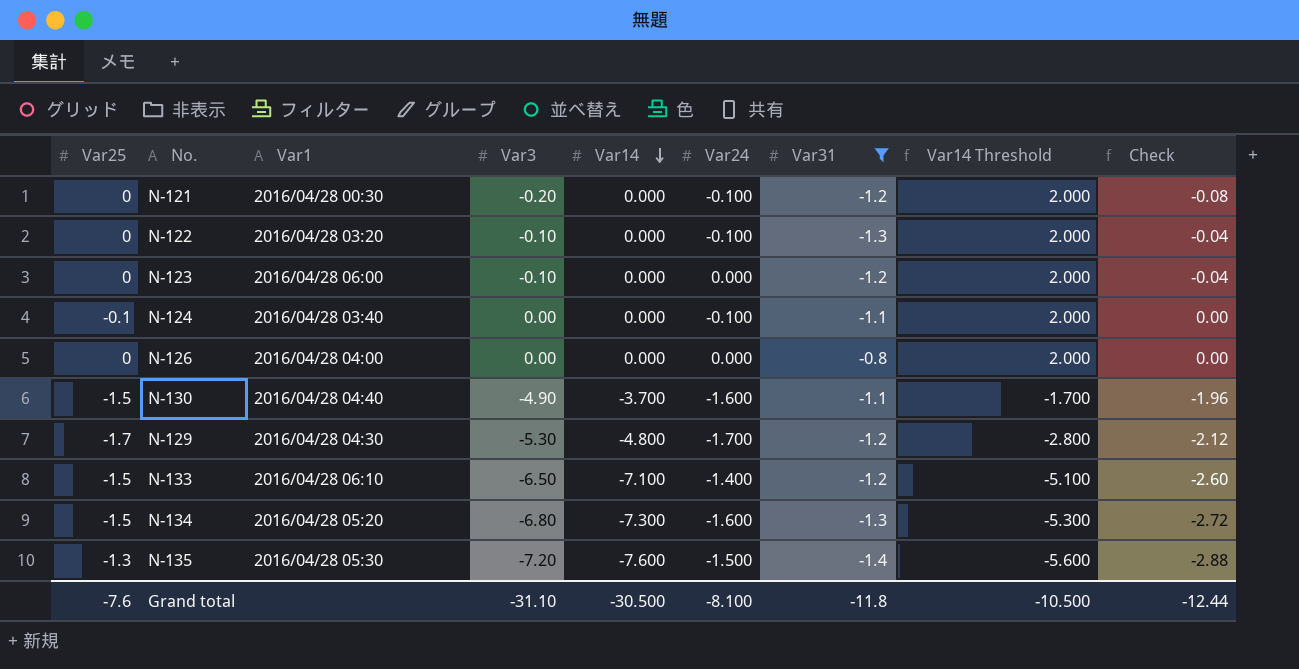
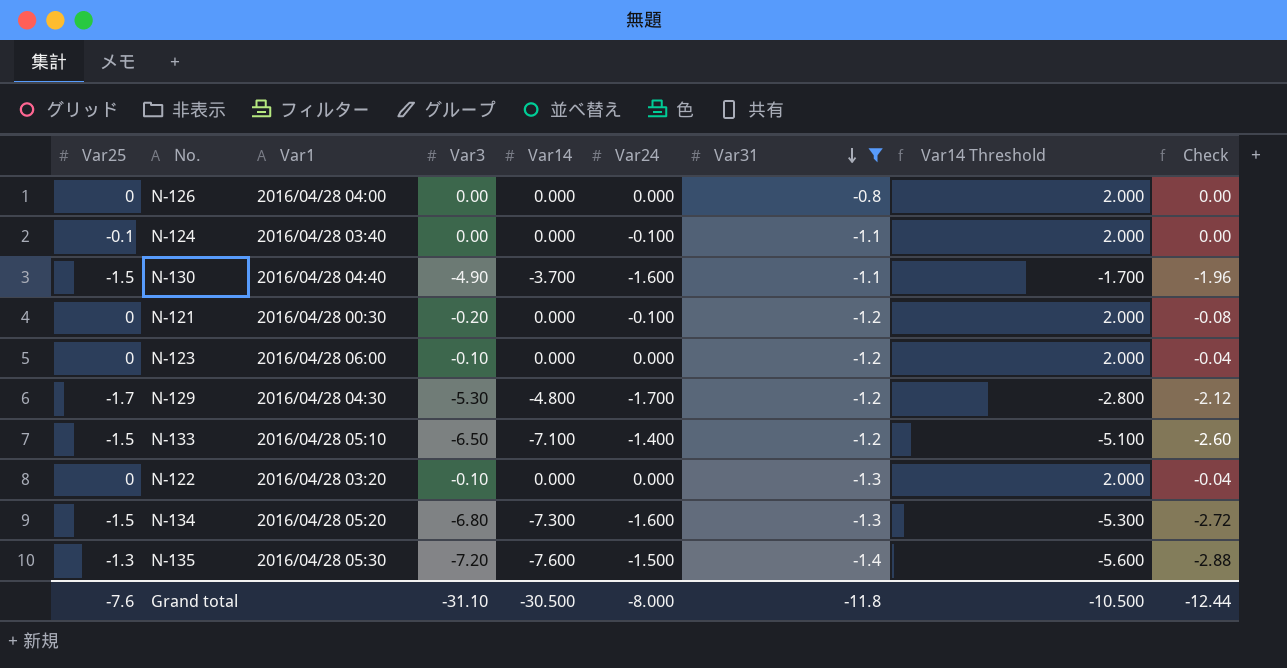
row order: Var14 descending -> Var31 descending
N-133 | Var1: 2016/04/28 06:10 -> 2016/04/28 05:10
N-122 | Var24: -0.100 -> 0.000
Grand total | Var24: -8.100 -> -8.000

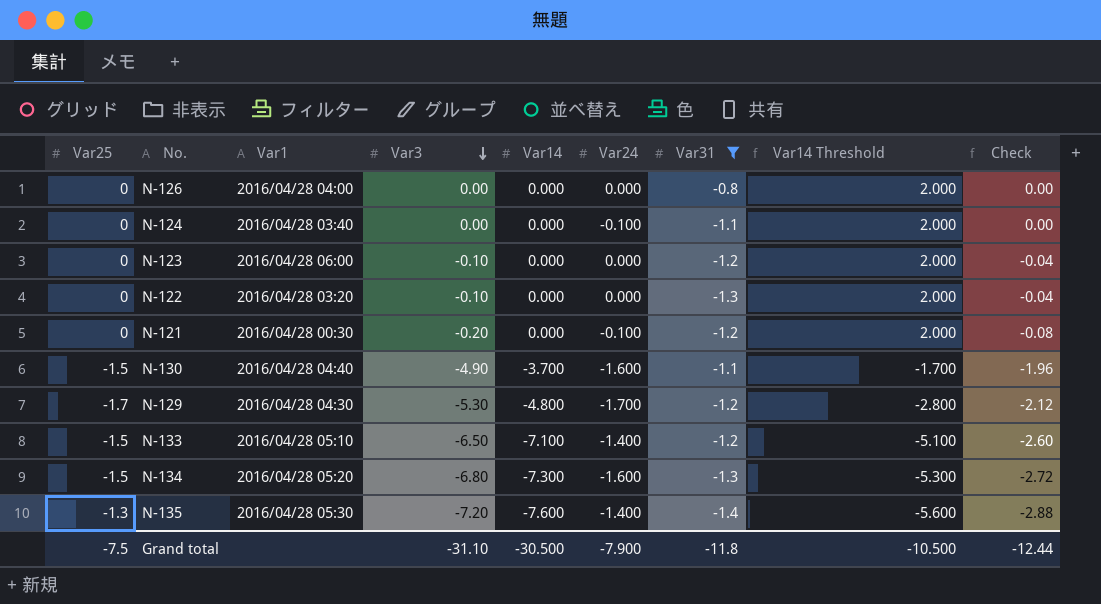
row order: Var31 descending -> Var3 descending
N-124 | Var25: -0.1 -> 0
N-135 | Var24: -1.500 -> -1.400
Grand total | Var25: -7.6 -> -7.5
Grand total | Var24: -8.000 -> -7.900

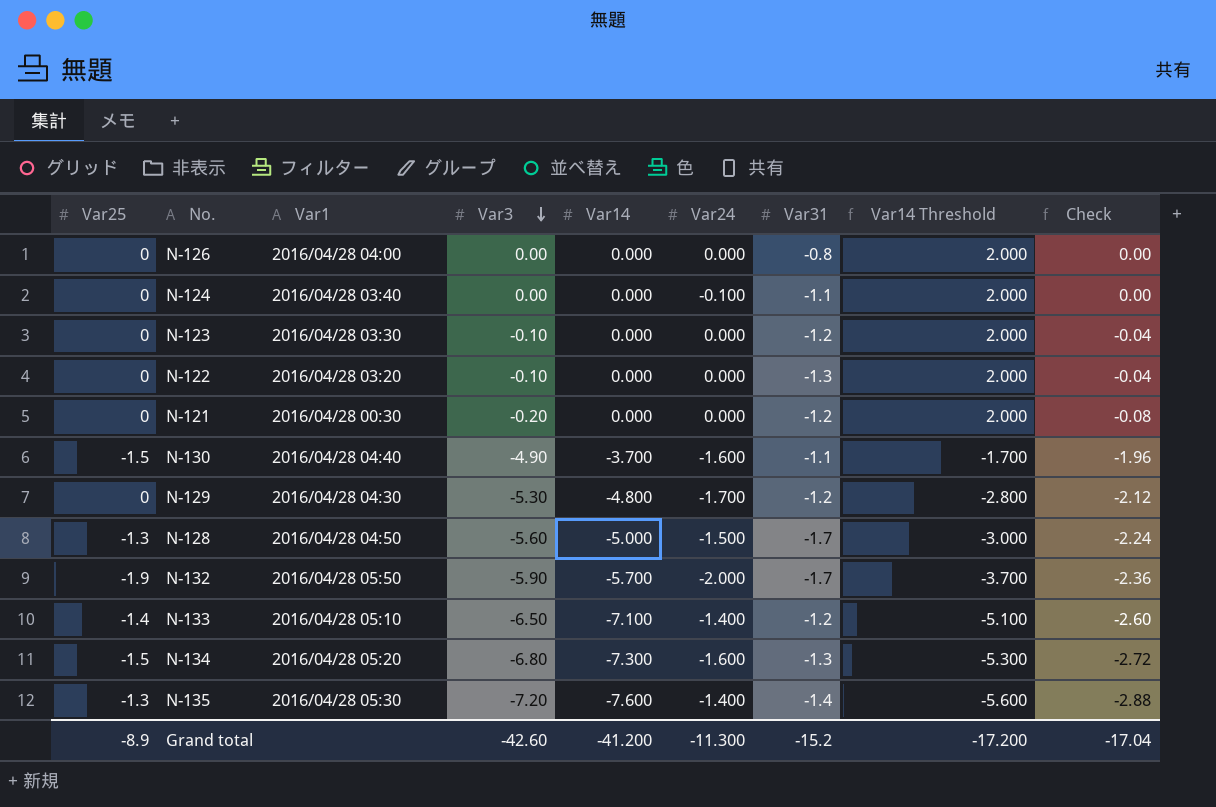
filter: Var31 != -1.7 -> none
N-123 | Var1: 2016/04/28 06:00 -> 2016/04/28 03:30
N-121 | Var24: -0.100 -> 0.000
N-129 | Var25: -1.7 -> 0
N-133 | Var25: -1.5 -> -1.4
Grand total | Var25: -7.5 -> -8.9
Grand total | Var3: -31.10 -> -42.60
Grand total | Var14: -30.500 -> -41.200
Grand total | Var24: -7.900 -> -11.300
Grand total | Var31: -11.8 -> -15.2
Grand total | Var14 Threshold: -10.500 -> -17.200
Grand total | Check: -12.44 -> -17.04

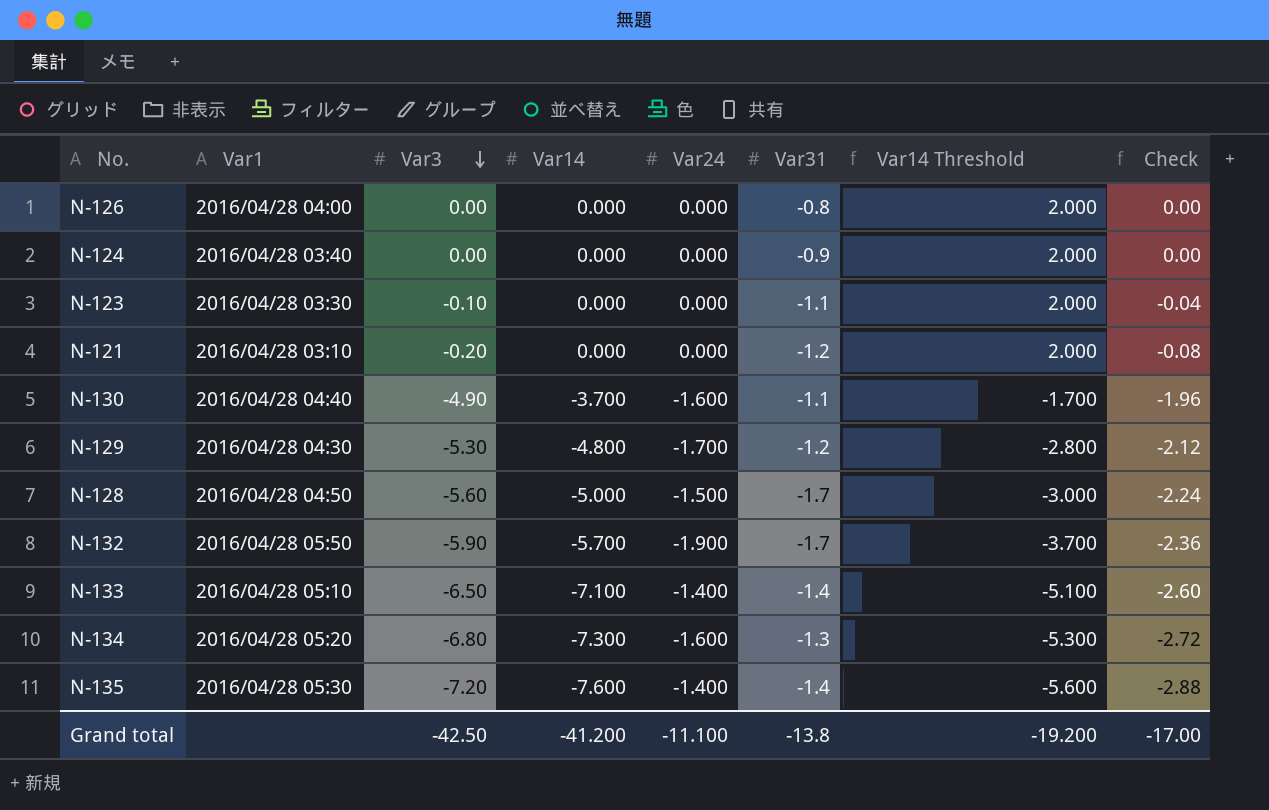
column Var25 | position: 1 -> none
row N-122: 0 | 2016/04/28 03:20 | -0.10 | 0.000 | 0.000 | -1.3 | 2.000 | -0.04 -> none
N-124 | Var24: -0.100 -> 0.000
N-124 | Var31: -1.1 -> -0.9
N-123 | Var31: -1.2 -> -1.1
N-121 | Var1: 2016/04/28 00:30 -> 2016/04/28 03:10
N-132 | Var24: -2.000 -> -1.900
N-133 | Var31: -1.2 -> -1.4
Grand total | Var3: -42.60 -> -42.50
Grand total | Var24: -11.300 -> -11.100
Grand total | Var31: -15.2 -> -13.8
Grand total | Var14 Threshold: -17.200 -> -19.200
Grand total | Check: -17.04 -> -17.00

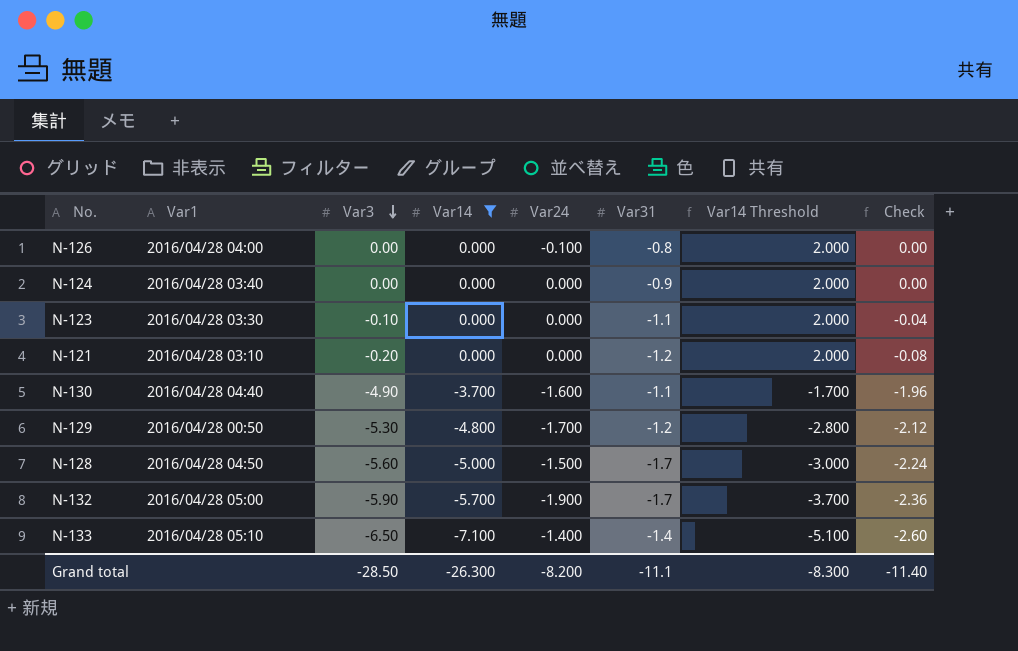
filter: none -> Var14 >= -7.100
N-126 | Var24: 0.000 -> -0.100
N-129 | Var1: 2016/04/28 04:30 -> 2016/04/28 00:50
N-132 | Var1: 2016/04/28 05:50 -> 2016/04/28 05:00
Grand total | Var3: -42.50 -> -28.50
Grand total | Var14: -41.200 -> -26.300
Grand total | Var24: -11.100 -> -8.200
Grand total | Var31: -13.8 -> -11.1
Grand total | Var14 Threshold: -19.200 -> -8.300
Grand total | Check: -17.00 -> -11.40

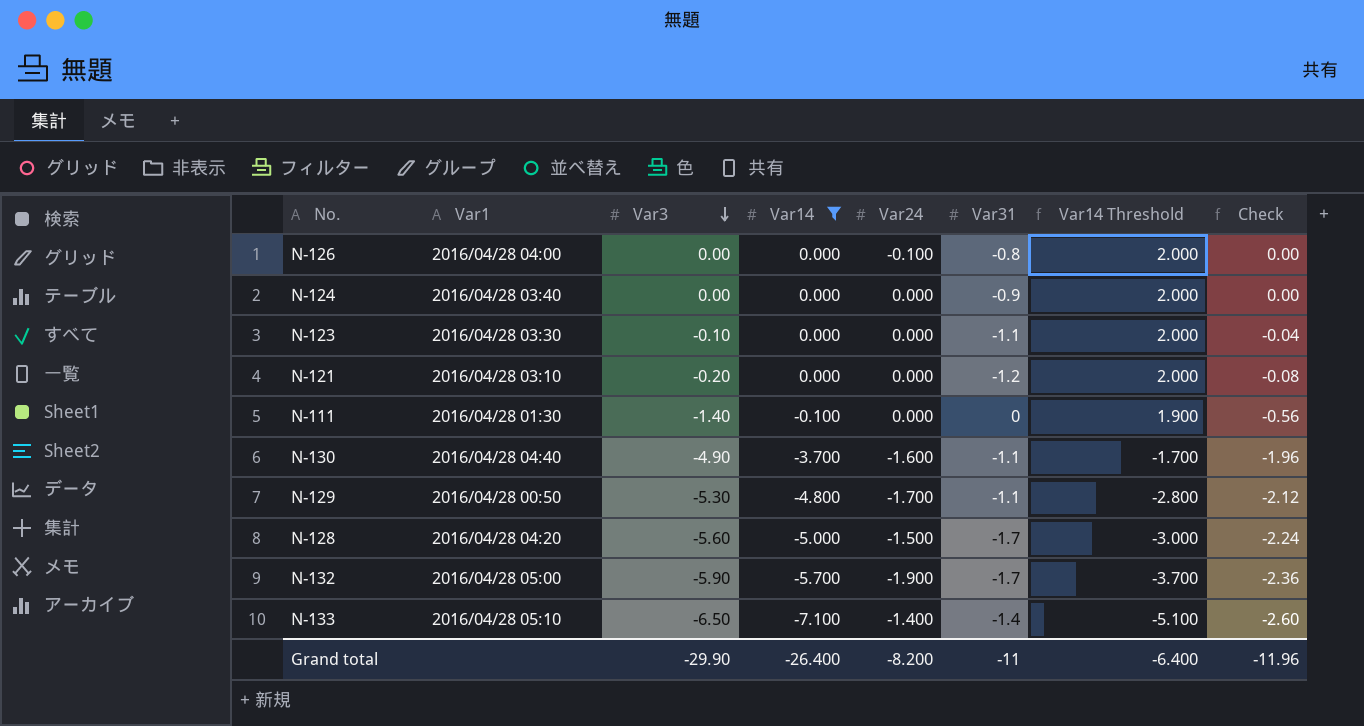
row N-111: none -> 2016/04/28 01:30 | -1.40 | -0.100 | 0.000 | 0 | 1.900 | -0.56
N-129 | Var31: -1.2 -> -1.1
N-128 | Var1: 2016/04/28 04:50 -> 2016/04/28 04:20
Grand total | Var3: -28.50 -> -29.90
Grand total | Var14: -26.300 -> -26.400
Grand total | Var31: -11.1 -> -11
Grand total | Var14 Threshold: -8.300 -> -6.400
Grand total | Check: -11.40 -> -11.96

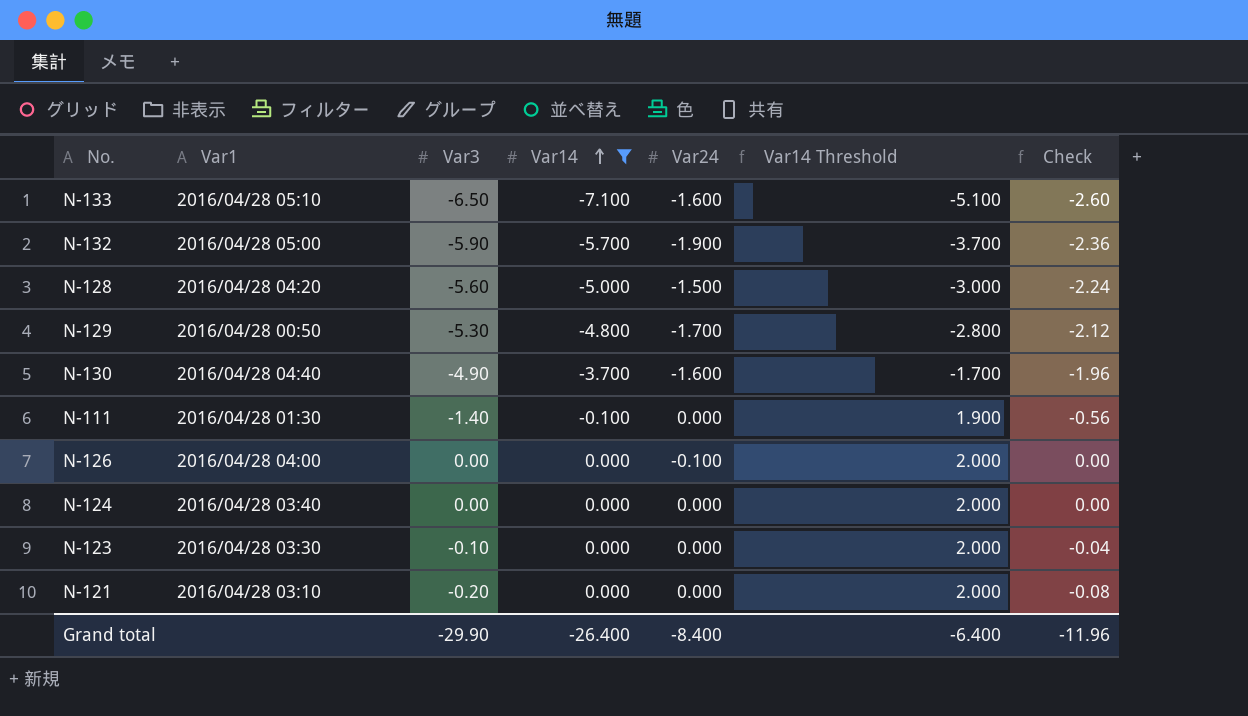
row order: Var3 descending -> Var14 ascending
column Var31 | position: 6 -> none
N-133 | Var24: -1.400 -> -1.600
Grand total | Var24: -8.200 -> -8.400

